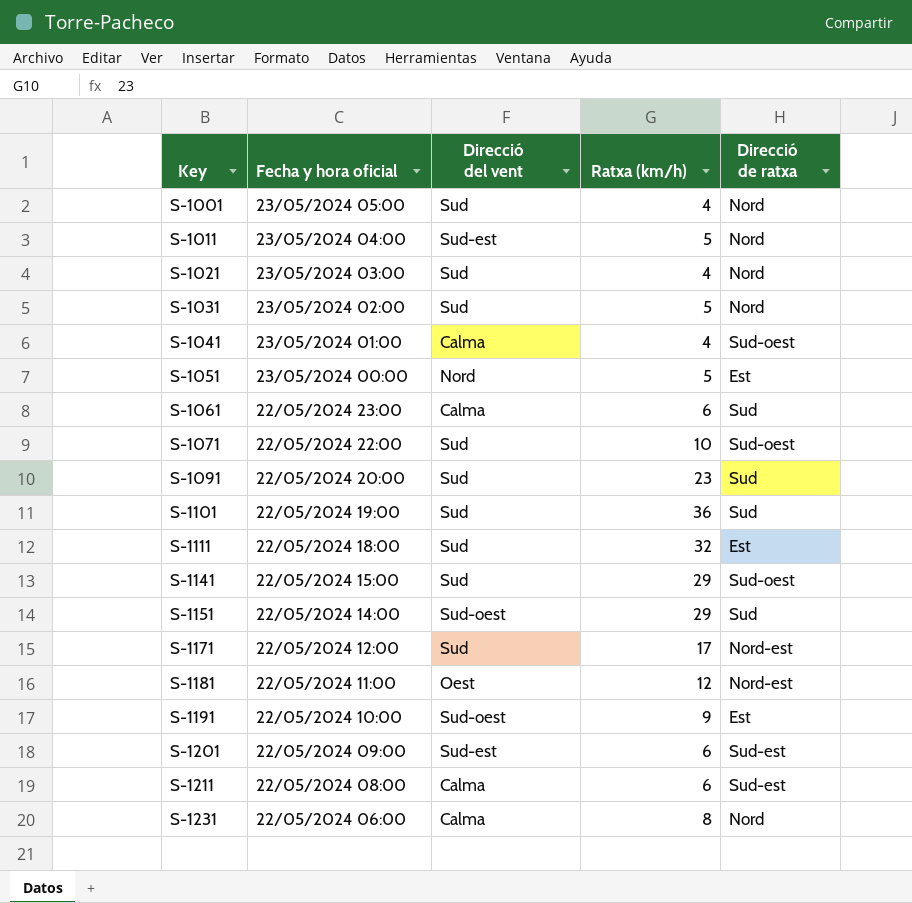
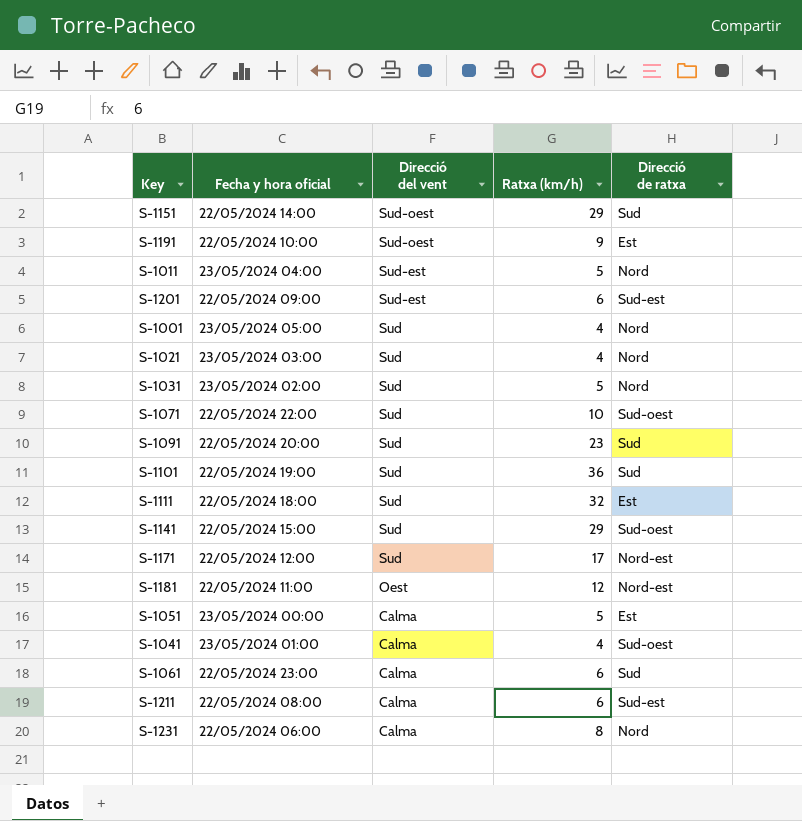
row order: Key ascending -> Direcció del vent descending
S-1051 | Direcció del vent: Nord -> Calma

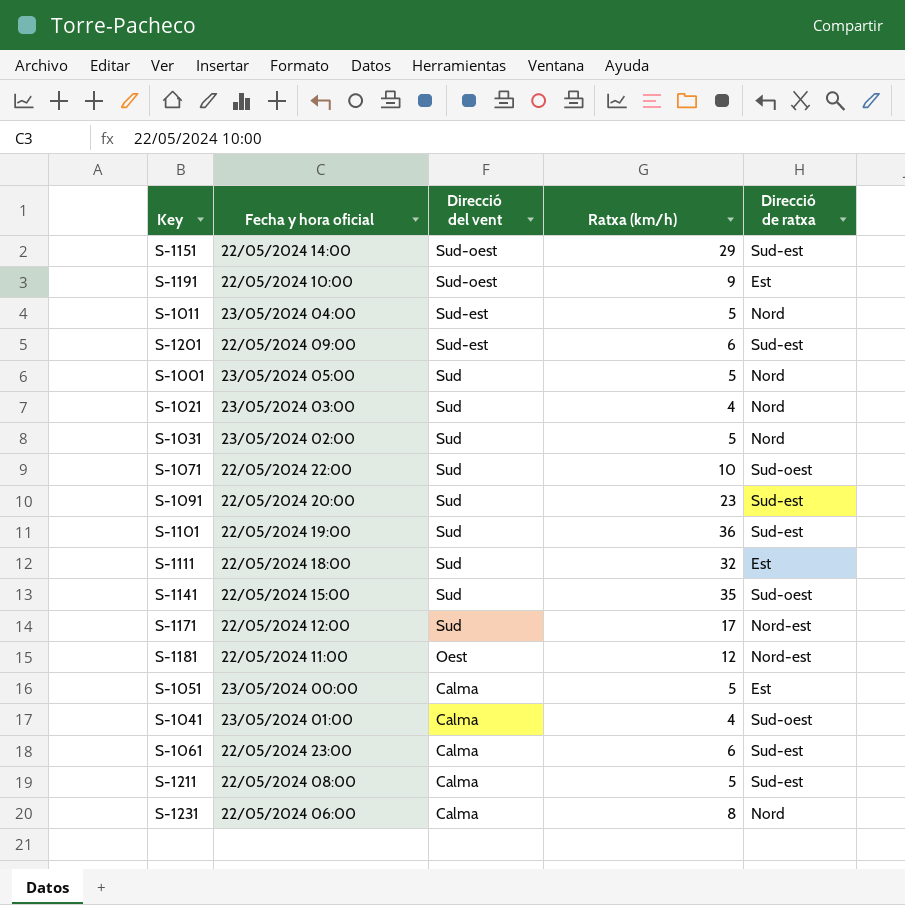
S-1151 | Direcció de ratxa: Sud -> Sud-est
S-1001 | Ratxa (km/h): 4 -> 5
S-1091 | Direcció de ratxa: Sud -> Sud-est
S-1101 | Direcció de ratxa: Sud -> Sud-est
S-1141 | Ratxa (km/h): 29 -> 35
S-1061 | Direcció de ratxa: Sud -> Sud-est
S-1211 | Ratxa (km/h): 6 -> 5

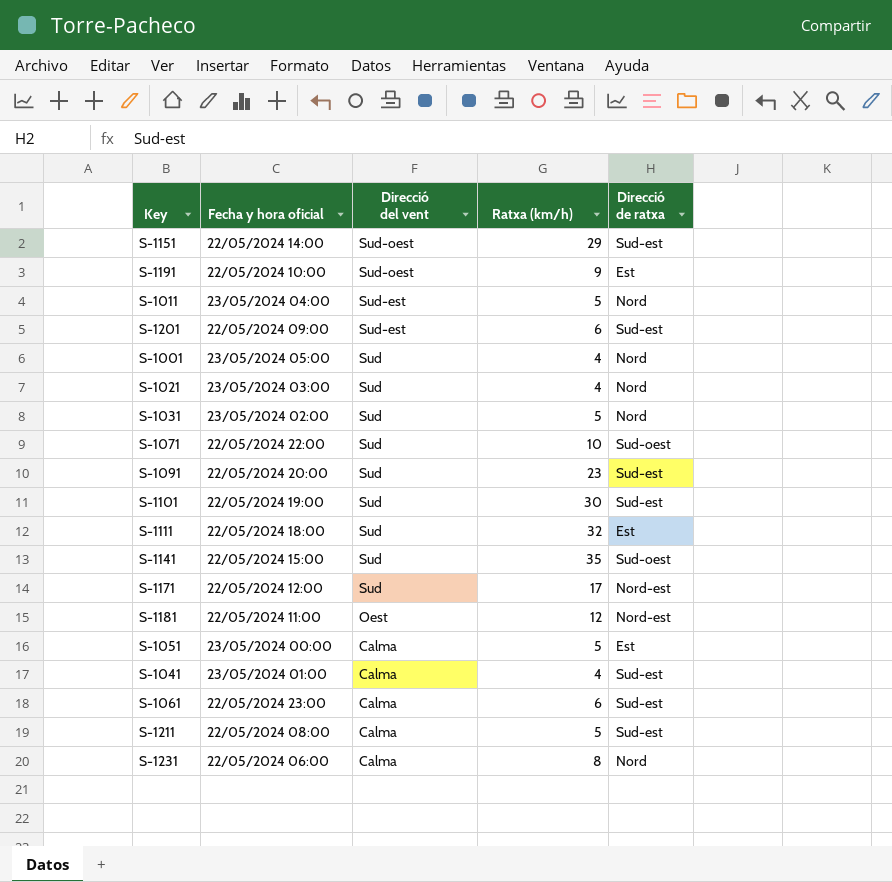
S-1001 | Ratxa (km/h): 5 -> 4
S-1101 | Ratxa (km/h): 36 -> 30
S-1041 | Direcció de ratxa: Sud-oest -> Sud-est

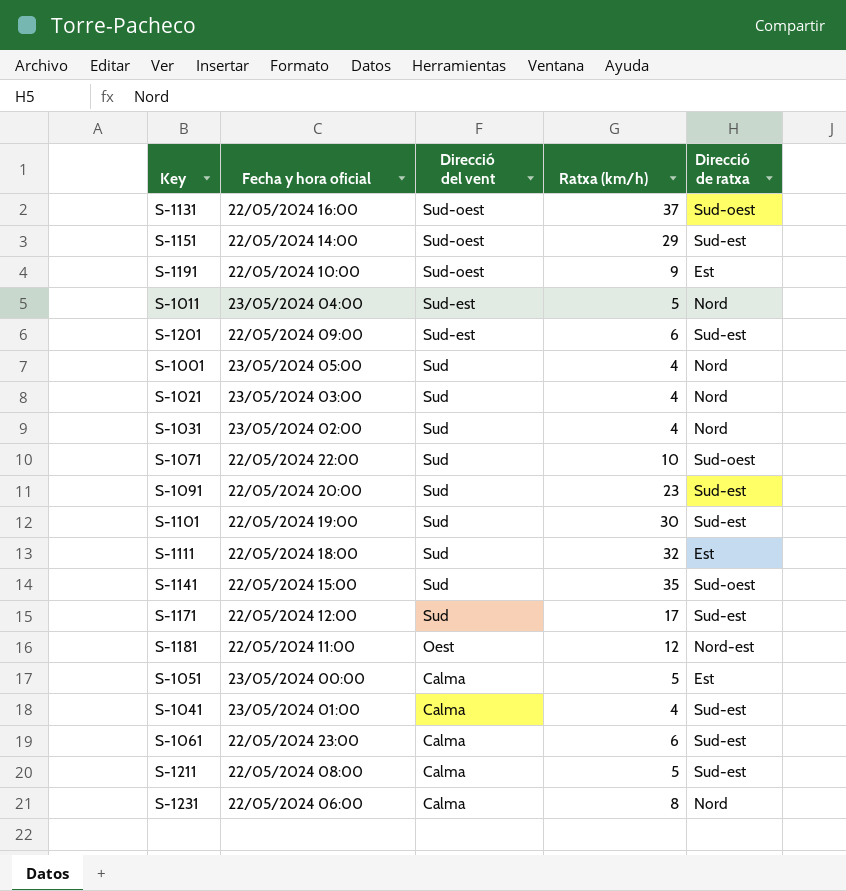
row S-1131: none -> 22/05/2024 16:00 | Sud-oest | 37 | Sud-oest
S-1031 | Ratxa (km/h): 5 -> 4
S-1171 | Direcció de ratxa: Nord-est -> Sud-est

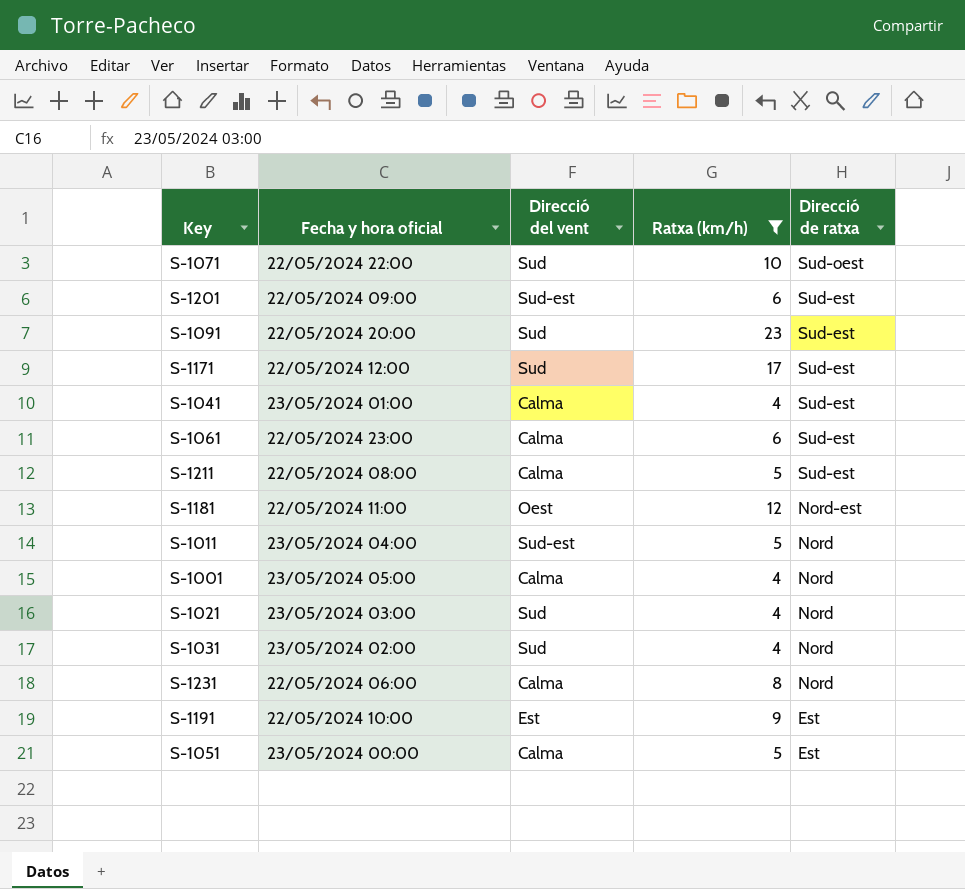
filter: none -> Ratxa (km/h) <= 23
row order: Direcció del vent descending -> Direcció de ratxa descending
S-1001 | Direcció del vent: Sud -> Calma
S-1191 | Direcció del vent: Sud-oest -> Est

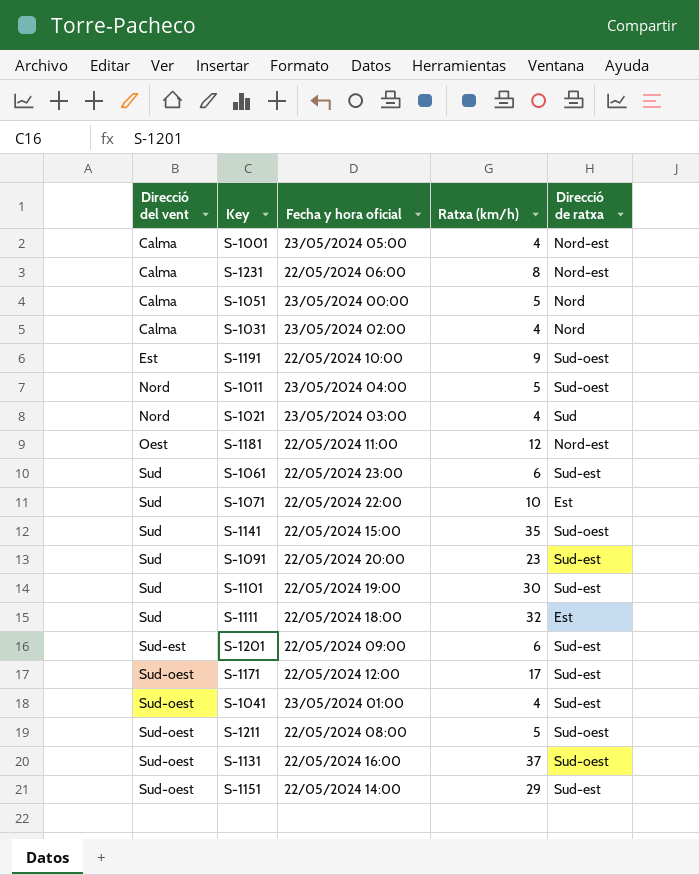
filter: Ratxa (km/h) <= 23 -> none
row order: Direcció de ratxa descending -> Direcció del vent ascending
column Direcció del vent | position: 3 -> 1
S-1001 | Direcció de ratxa: Nord -> Nord-est
S-1231 | Direcció de ratxa: Nord -> Nord-est
S-1051 | Direcció de ratxa: Est -> Nord
S-1031 | Direcció del vent: Sud -> Calma
S-1191 | Direcció de ratxa: Est -> Sud-oest
S-1011 | Direcció del vent: Sud-est -> Nord
S-1011 | Direcció de ratxa: Nord -> Sud-oest
S-1021 | Direcció del vent: Sud -> Nord
S-1021 | Direcció de ratxa: Nord -> Sud
S-1061 | Direcció del vent: Calma -> Sud
S-1071 | Direcció de ratxa: Sud-oest -> Est
S-1171 | Direcció del vent: Sud -> Sud-oest
S-1041 | Direcció del vent: Calma -> Sud-oest
S-1211 | Direcció del vent: Calma -> Sud-oest
S-1211 | Direcció de ratxa: Sud-est -> Sud-oest

